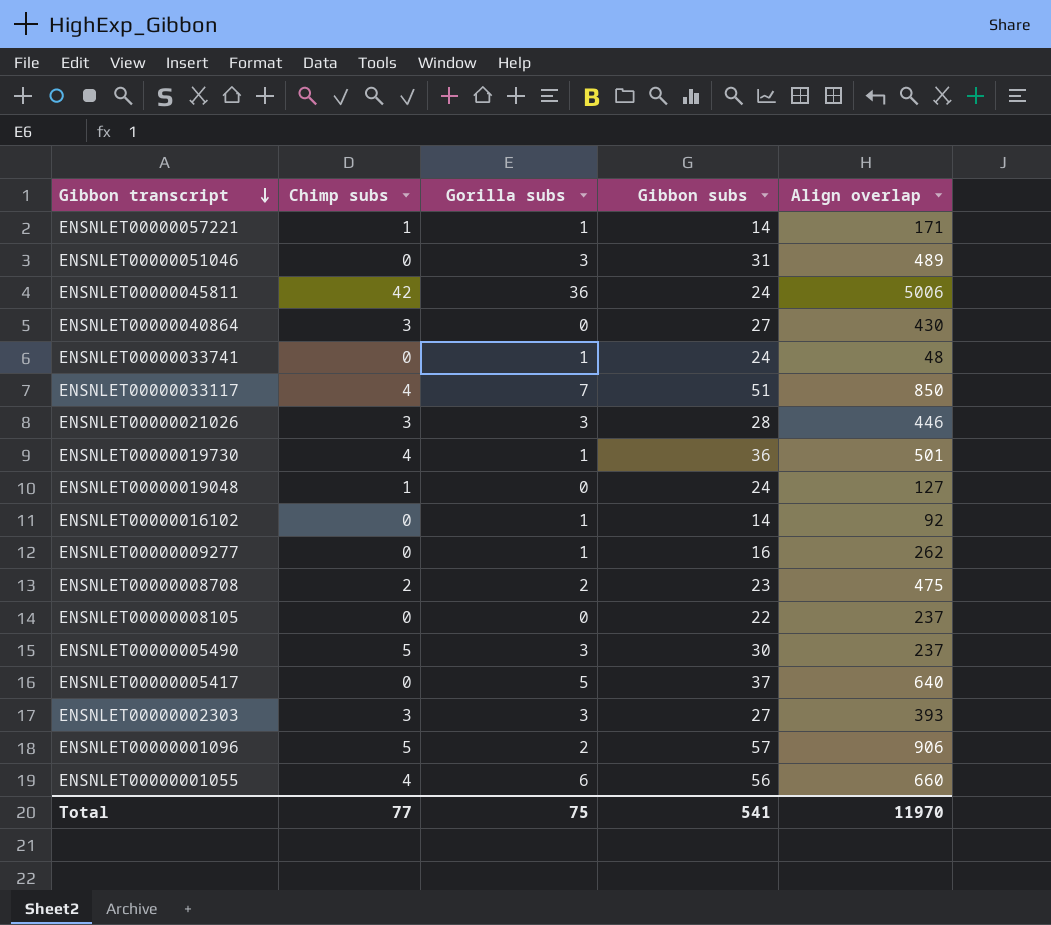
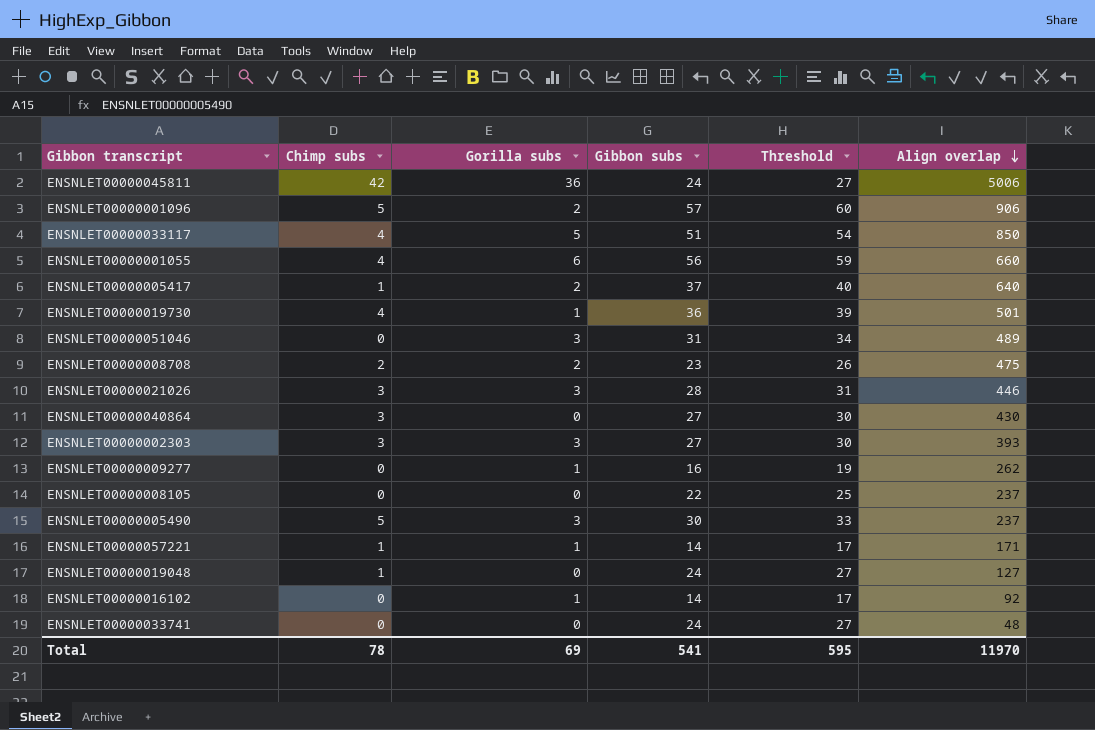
row order: Gibbon transcript descending -> Align overlap descending
column Threshold | formula: none -> [Gibbon subs] + 3
ENSNLET00000033117 | Gorilla subs: 7 -> 5
ENSNLET00000005417 | Chimp subs: 0 -> 1
ENSNLET00000005417 | Gorilla subs: 5 -> 2
ENSNLET00000033741 | Gorilla subs: 1 -> 0
Total | Chimp subs: 77 -> 78
Total | Gorilla subs: 75 -> 69

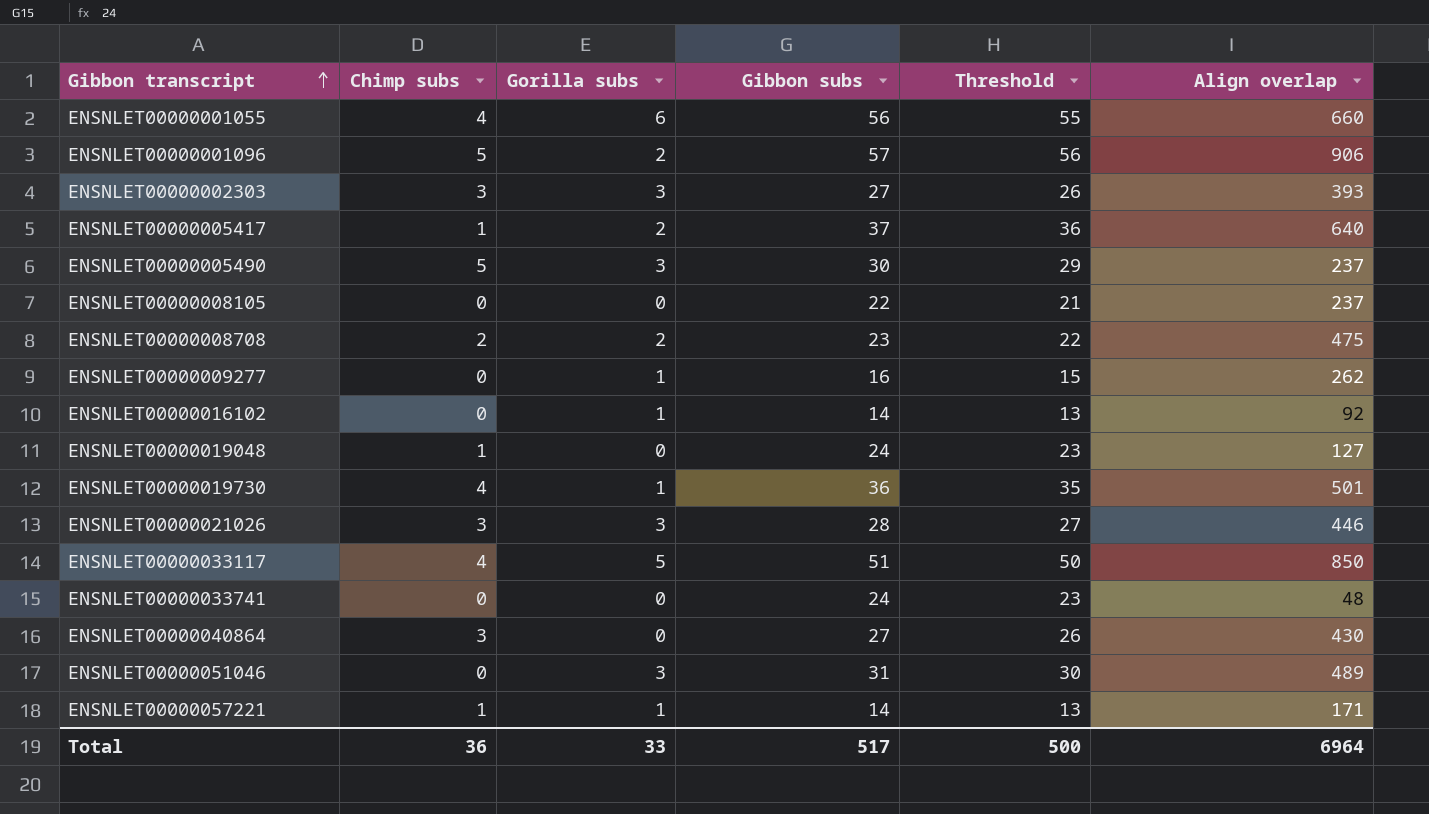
row order: Align overlap descending -> Gibbon transcript ascending
column Threshold | formula: [Gibbon subs] + 3 -> [Gibbon subs] - 1
row ENSNLET00000045811: 42 | 36 | 24 | 27 | 5006 -> none
Total | Chimp subs: 78 -> 36
Total | Gorilla subs: 69 -> 33
Total | Gibbon subs: 541 -> 517
Total | Threshold: 595 -> 500
Total | Align overlap: 11970 -> 6964

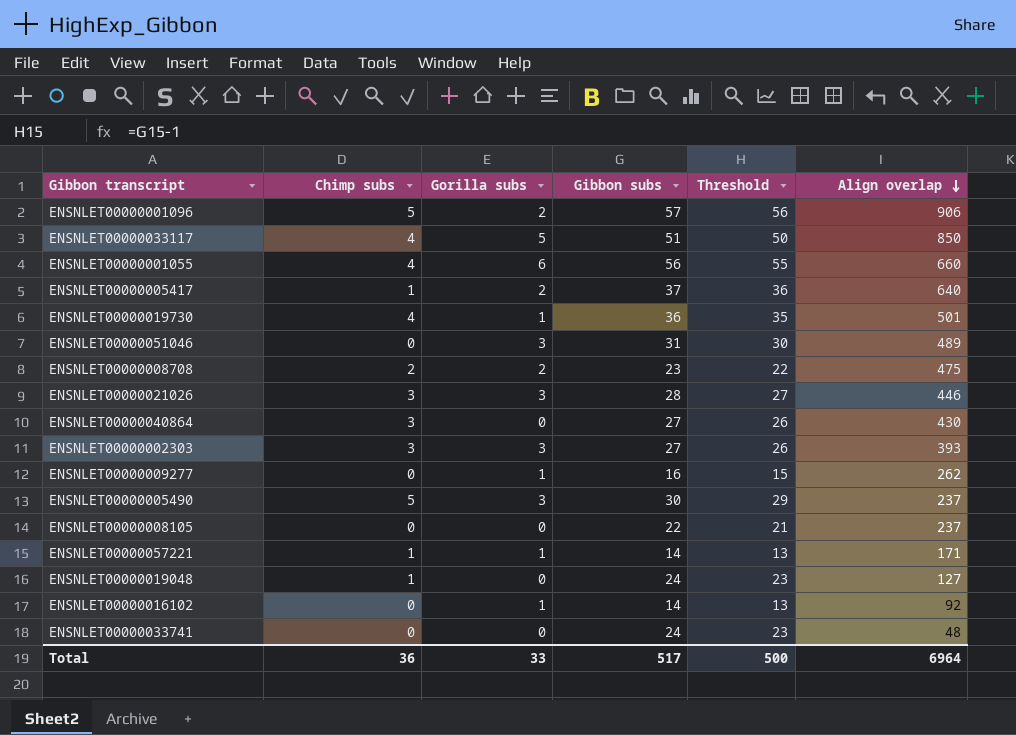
row order: Gibbon transcript ascending -> Align overlap descending

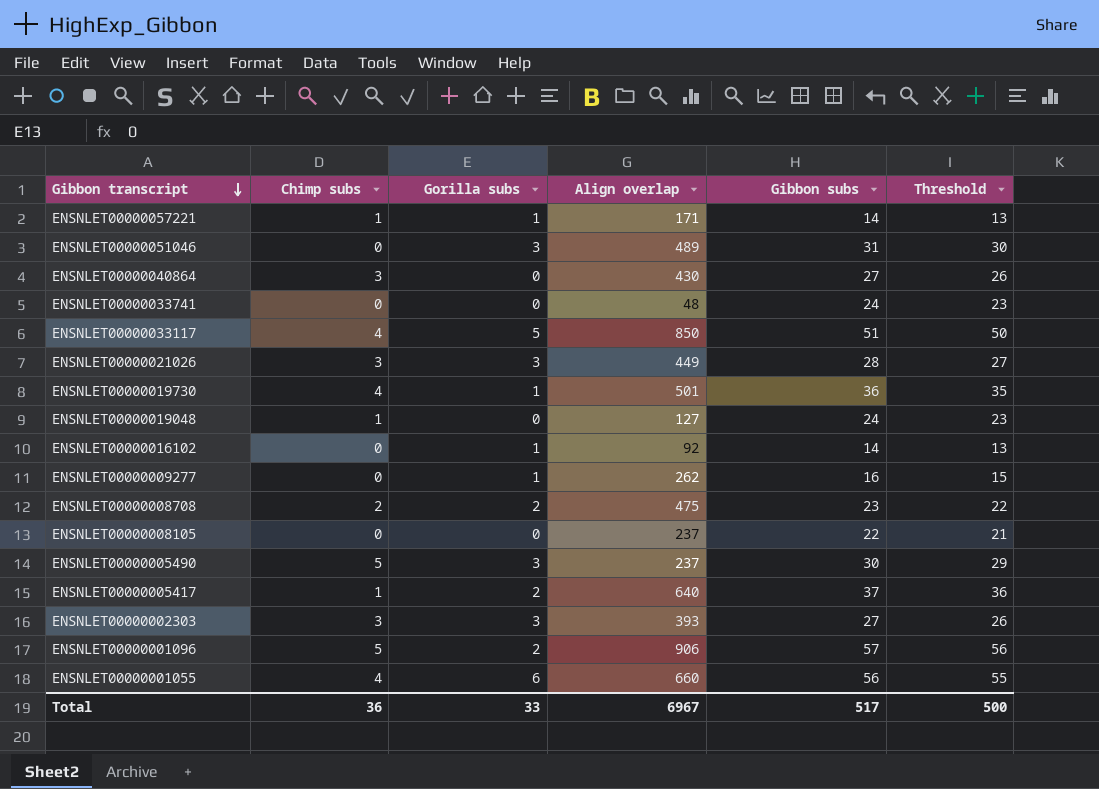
row order: Align overlap descending -> Gibbon transcript descending
column Align overlap | position: 6 -> 4
ENSNLET00000021026 | Align overlap: 446 -> 449
Total | Align overlap: 6964 -> 6967

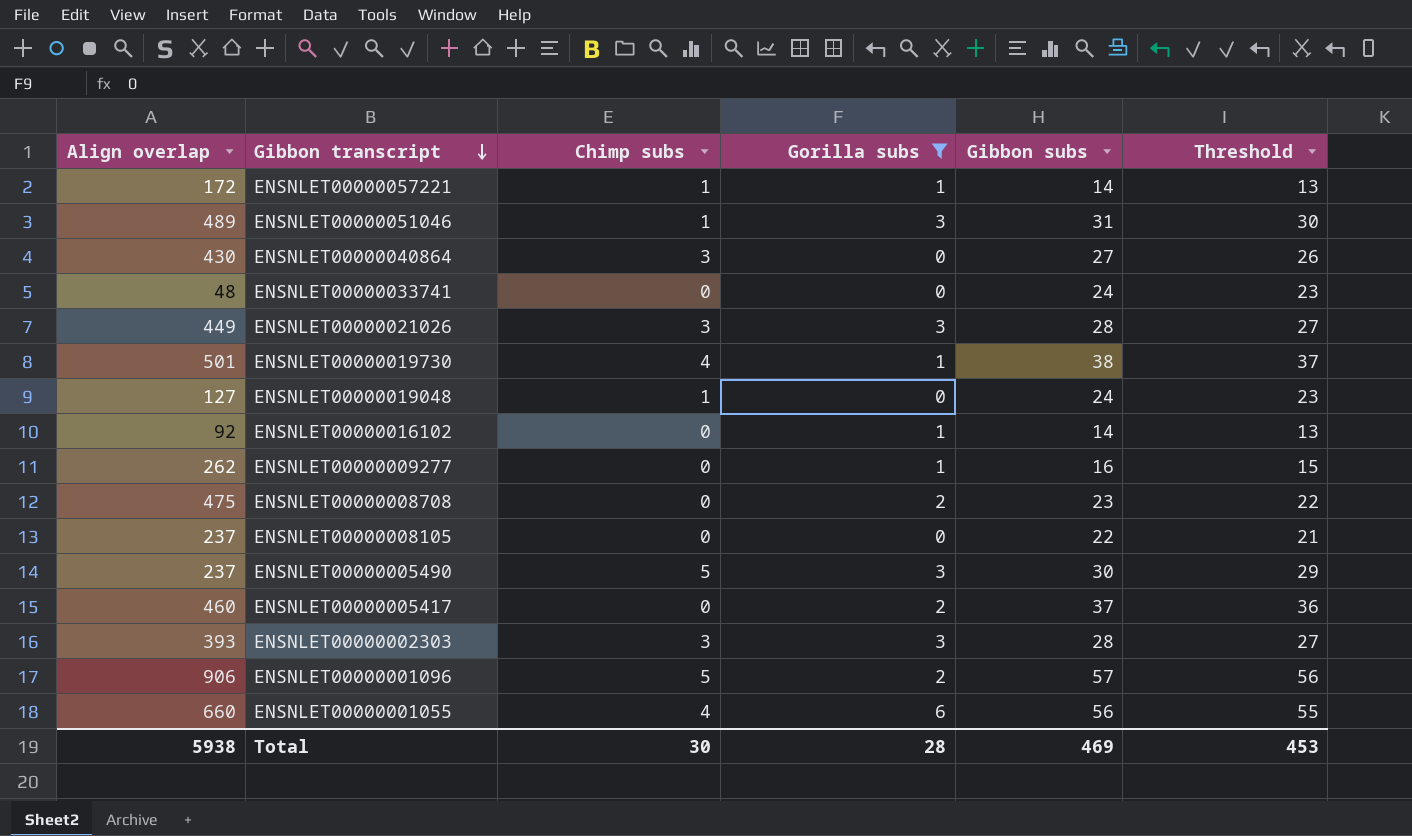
filter: none -> Gorilla subs != 5
column Align overlap | position: 4 -> 1
ENSNLET00000057221 | Align overlap: 171 -> 172
ENSNLET00000051046 | Chimp subs: 0 -> 1
ENSNLET00000019730 | Gibbon subs: 36 -> 38
ENSNLET00000019730 | Threshold: 35 -> 37
ENSNLET00000008708 | Chimp subs: 2 -> 0
ENSNLET00000005417 | Align overlap: 640 -> 460
ENSNLET00000005417 | Chimp subs: 1 -> 0
ENSNLET00000002303 | Gibbon subs: 27 -> 28
ENSNLET00000002303 | Threshold: 26 -> 27
Total | Align overlap: 6967 -> 5938
Total | Chimp subs: 36 -> 30
Total | Gorilla subs: 33 -> 28
Total | Gibbon subs: 517 -> 469
Total | Threshold: 500 -> 453

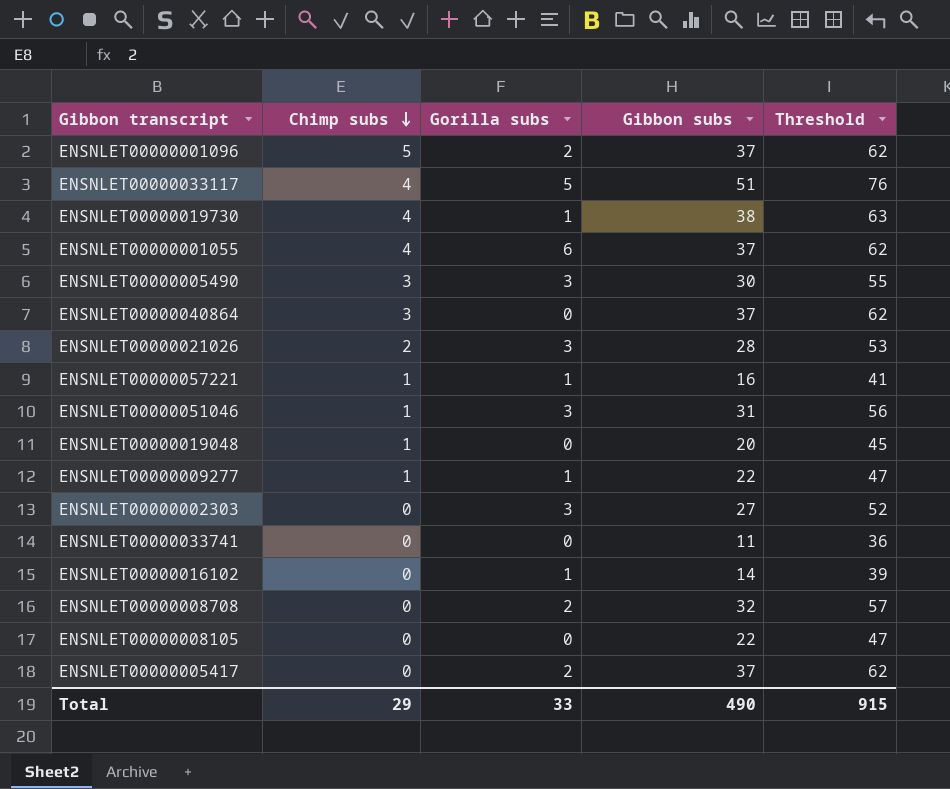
filter: Gorilla subs != 5 -> none
row order: Gibbon transcript descending -> Chimp subs descending
column Align overlap | position: 1 -> none
column Threshold | formula: [Gibbon subs] - 1 -> [Gibbon subs] + 25
ENSNLET00000001096 | Gibbon subs: 57 -> 37
ENSNLET00000001055 | Gibbon subs: 56 -> 37
ENSNLET00000005490 | Chimp subs: 5 -> 3
ENSNLET00000040864 | Gibbon subs: 27 -> 37
ENSNLET00000021026 | Chimp subs: 3 -> 2
ENSNLET00000057221 | Gibbon subs: 14 -> 16
ENSNLET00000019048 | Gibbon subs: 24 -> 20
ENSNLET00000009277 | Chimp subs: 0 -> 1
ENSNLET00000009277 | Gibbon subs: 16 -> 22
ENSNLET00000002303 | Chimp subs: 3 -> 0
ENSNLET00000002303 | Gibbon subs: 28 -> 27
ENSNLET00000033741 | Gibbon subs: 24 -> 11
ENSNLET00000008708 | Gibbon subs: 23 -> 32
Total | Chimp subs: 30 -> 29
Total | Gorilla subs: 28 -> 33
Total | Gibbon subs: 469 -> 490
Total | Threshold: 453 -> 915

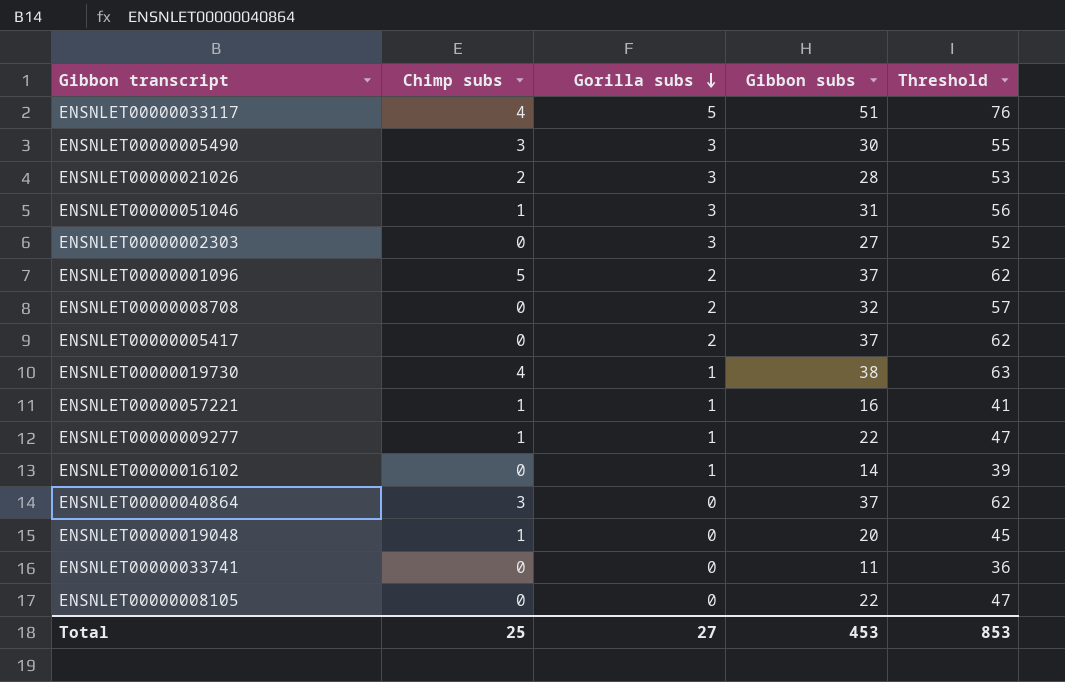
row order: Chimp subs descending -> Gorilla subs descending
row ENSNLET00000001055: 4 | 6 | 37 | 62 -> none
Total | Chimp subs: 29 -> 25
Total | Gorilla subs: 33 -> 27
Total | Gibbon subs: 490 -> 453
Total | Threshold: 915 -> 853

